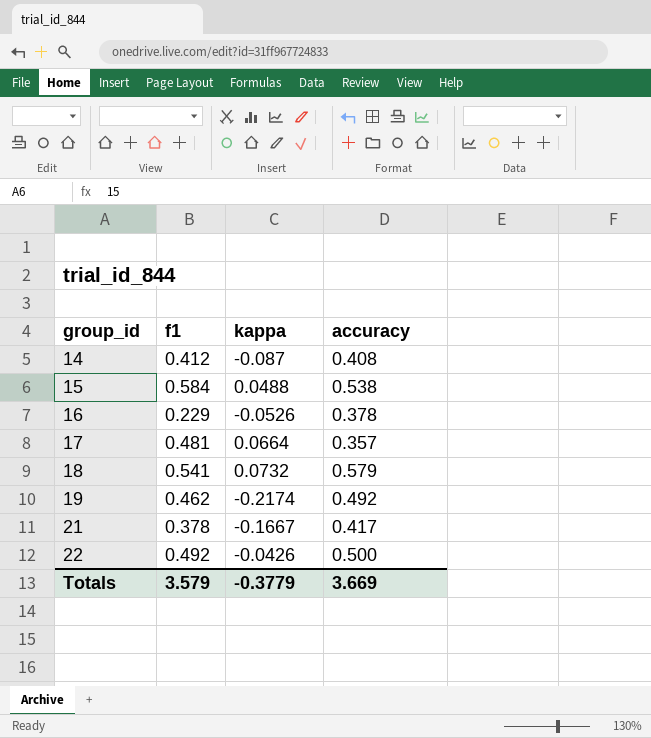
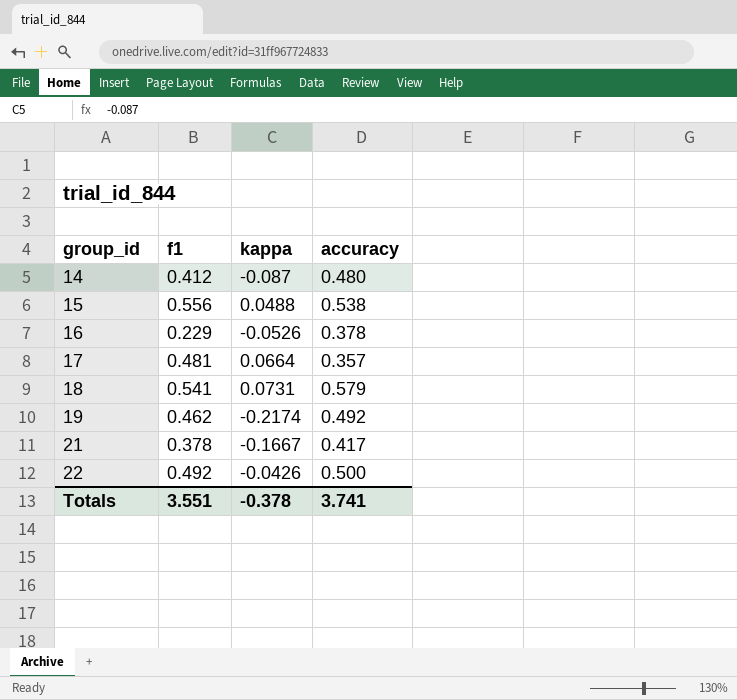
14 | accuracy: 0.408 -> 0.480
15 | f1: 0.584 -> 0.556
18 | kappa: 0.0732 -> 0.0731
Totals | f1: 3.579 -> 3.551
Totals | kappa: -0.3779 -> -0.378
Totals | accuracy: 3.669 -> 3.741

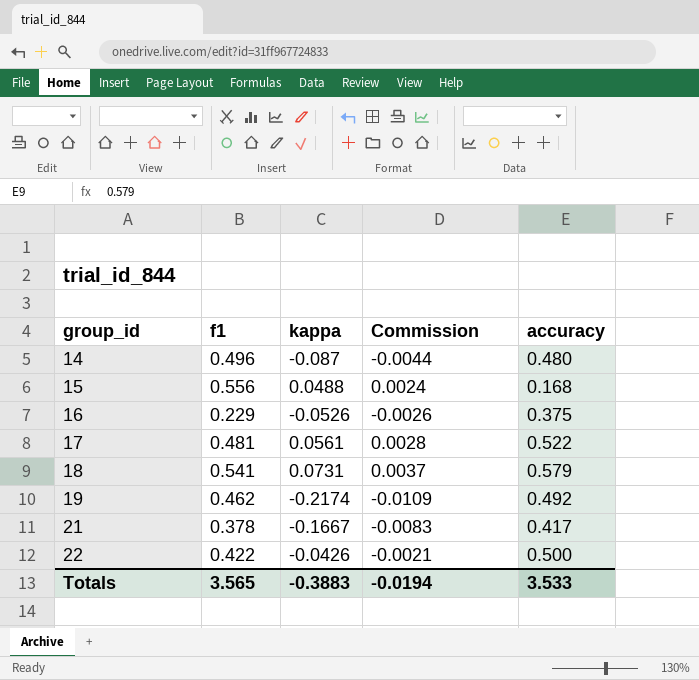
column Commission | formula: none -> [kappa] * 0.05
14 | f1: 0.412 -> 0.496
15 | accuracy: 0.538 -> 0.168
16 | accuracy: 0.378 -> 0.375
17 | kappa: 0.0664 -> 0.0561
17 | accuracy: 0.357 -> 0.522
22 | f1: 0.492 -> 0.422
Totals | f1: 3.551 -> 3.565
Totals | kappa: -0.378 -> -0.3883
Totals | accuracy: 3.741 -> 3.533

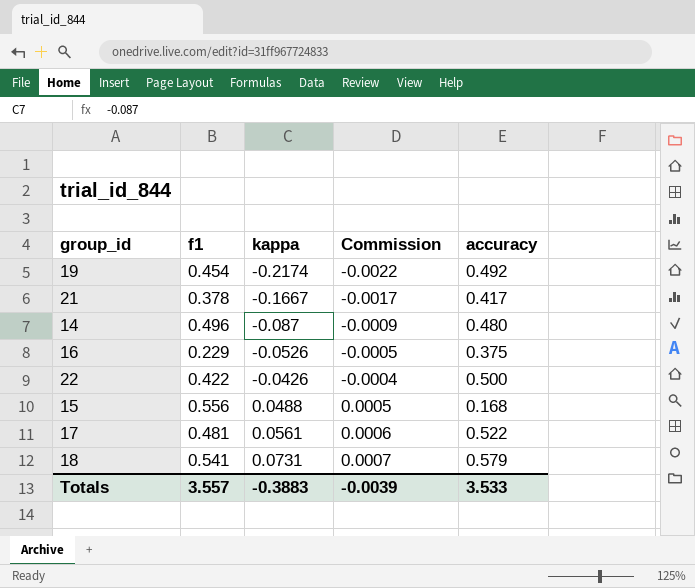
row order: group_id ascending -> kappa ascending
column Commission | formula: [kappa] * 0.05 -> [kappa] * 0.01
19 | f1: 0.462 -> 0.454
Totals | f1: 3.565 -> 3.557
Totals | Commission: -0.0194 -> -0.0039

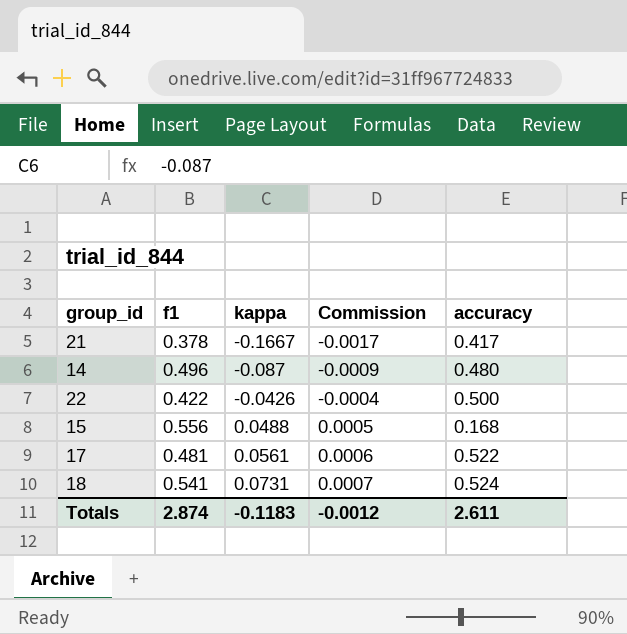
row 19: 0.454 | -0.2174 | -0.0022 | 0.492 -> none
row 16: 0.229 | -0.0526 | -0.0005 | 0.375 -> none
18 | accuracy: 0.579 -> 0.524
Totals | f1: 3.557 -> 2.874
Totals | kappa: -0.3883 -> -0.1183
Totals | Commission: -0.0039 -> -0.0012
Totals | accuracy: 3.533 -> 2.611

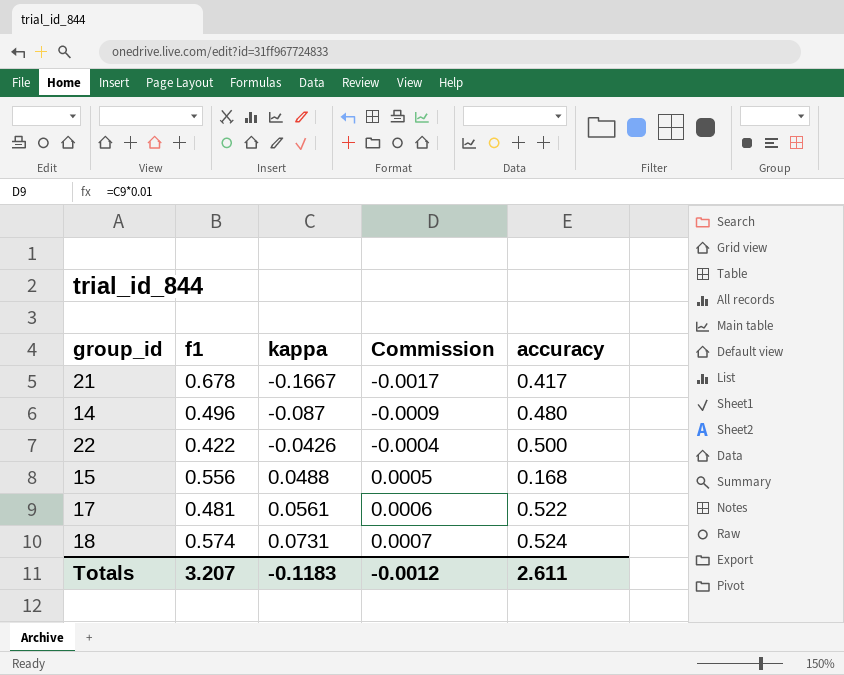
21 | f1: 0.378 -> 0.678
18 | f1: 0.541 -> 0.574
Totals | f1: 2.874 -> 3.207

